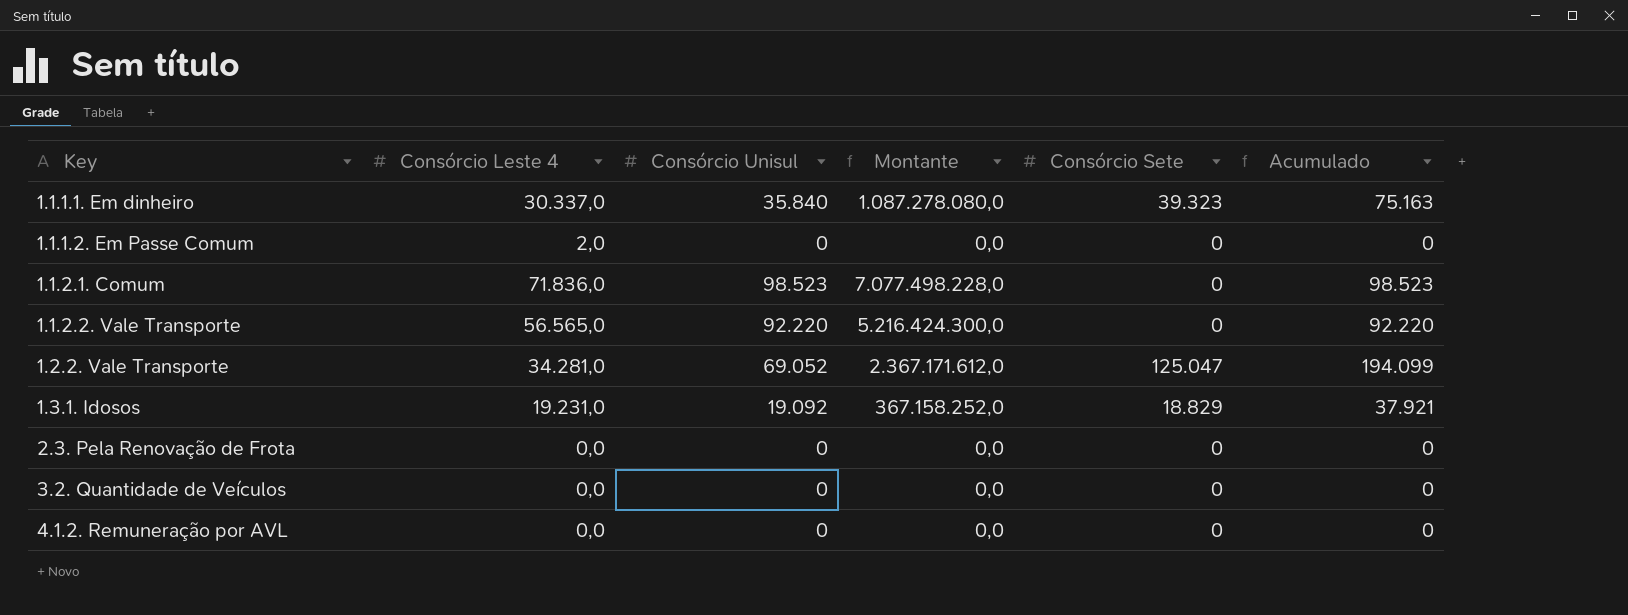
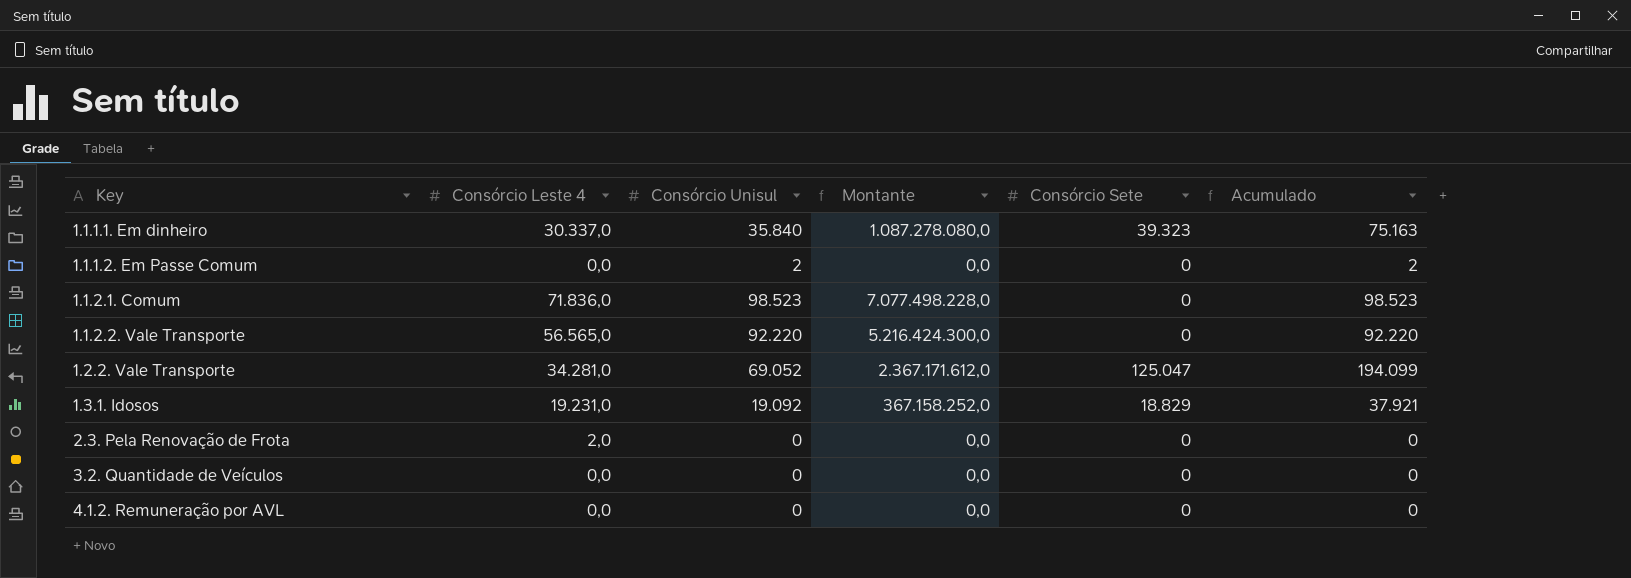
1.1.1.2. Em Passe Comum | Consórcio Leste 4: 2,0 -> 0,0
1.1.1.2. Em Passe Comum | Consórcio Unisul: 0 -> 2
1.1.1.2. Em Passe Comum | Acumulado: 0 -> 2
2.3. Pela Renovação de Frota | Consórcio Leste 4: 0,0 -> 2,0

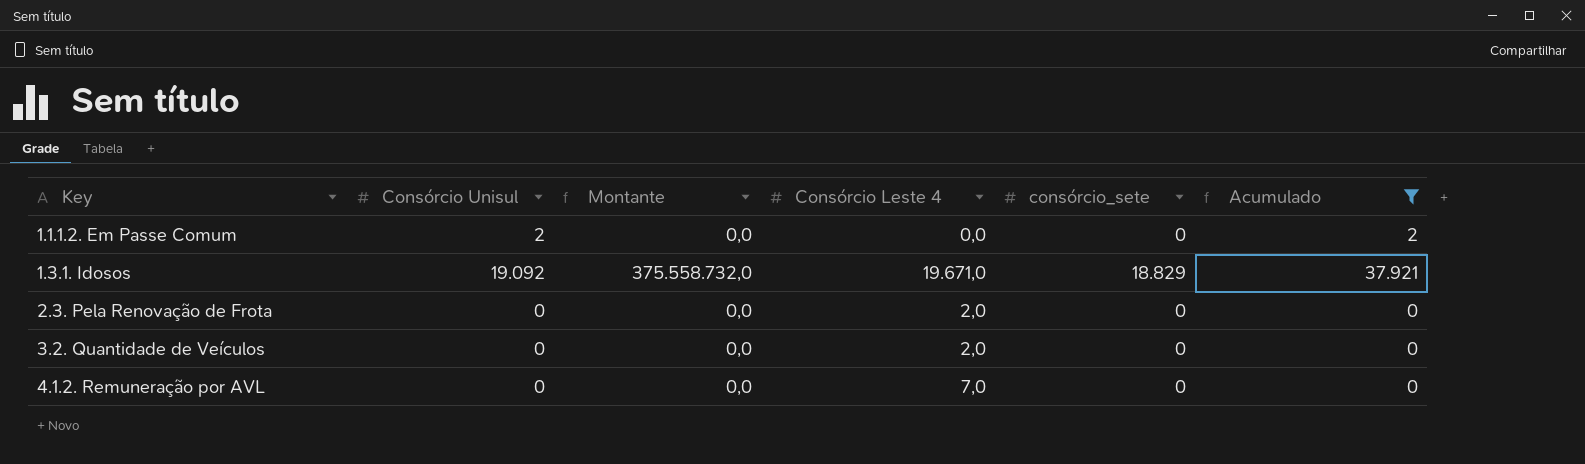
filter: none -> Acumulado <= 37.921
column Consórcio Leste 4 | position: 2 -> 4
column name: Consórcio Sete -> consórcio_sete
1.3.1. Idosos | Montante: 367.158.252,0 -> 375.558.732,0
1.3.1. Idosos | Consórcio Leste 4: 19.231,0 -> 19.671,0
3.2. Quantidade de Veículos | Consórcio Leste 4: 0,0 -> 2,0
4.1.2. Remuneração por AVL | Consórcio Leste 4: 0,0 -> 7,0

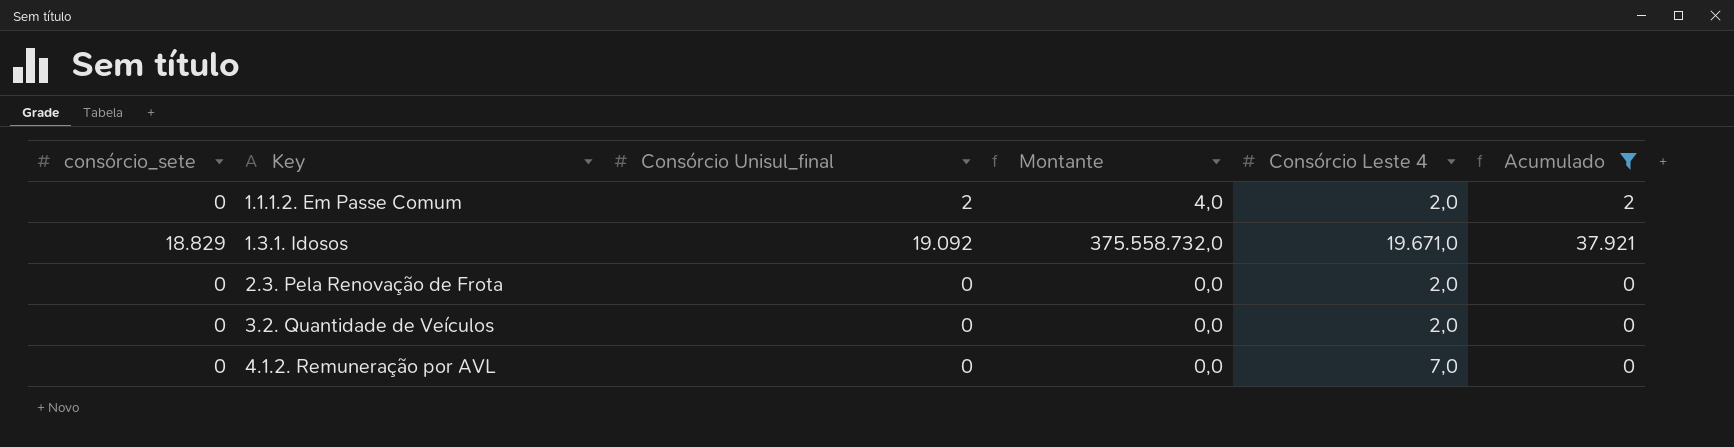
column consórcio_sete | position: 5 -> 1
column name: Consórcio Unisul -> Consórcio Unisul_final
1.1.1.2. Em Passe Comum | Montante: 0,0 -> 4,0
1.1.1.2. Em Passe Comum | Consórcio Leste 4: 0,0 -> 2,0

